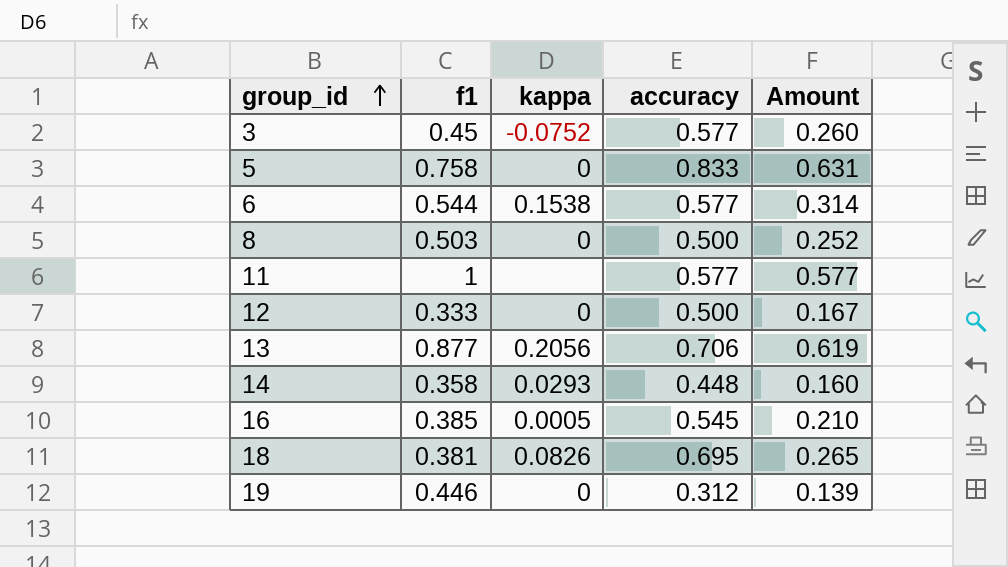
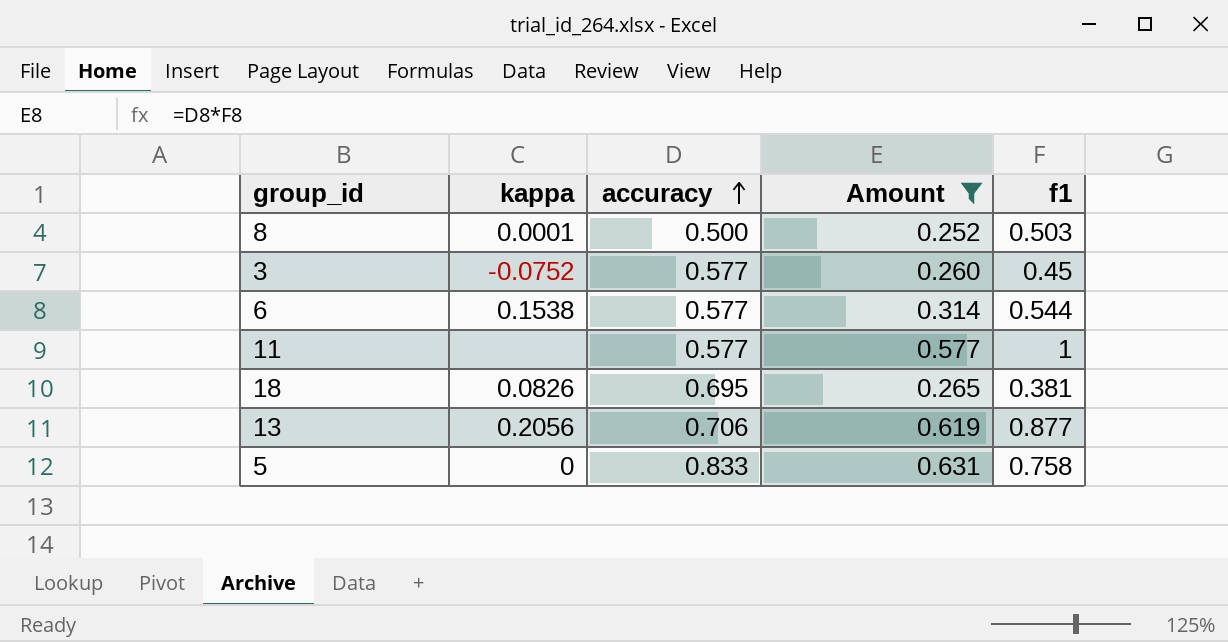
filter: none -> Amount >= 0.252
row order: group_id ascending -> accuracy ascending
column f1 | position: 2 -> 5
8 | kappa: 0 -> 0.0001

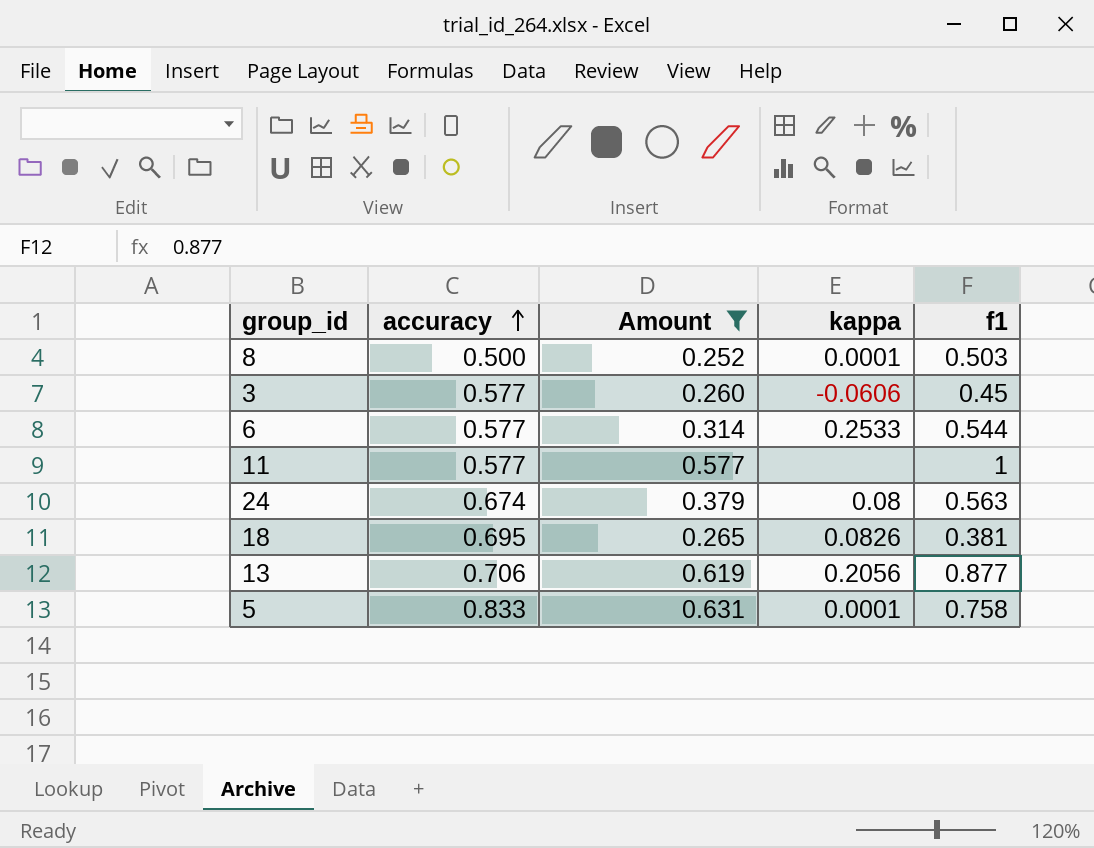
column kappa | position: 2 -> 4
3 | kappa: -0.0752 -> -0.0606
6 | kappa: 0.1538 -> 0.2533
row 24: none -> 0.674 | 0.379 | 0.08 | 0.563
5 | kappa: 0 -> 0.0001

